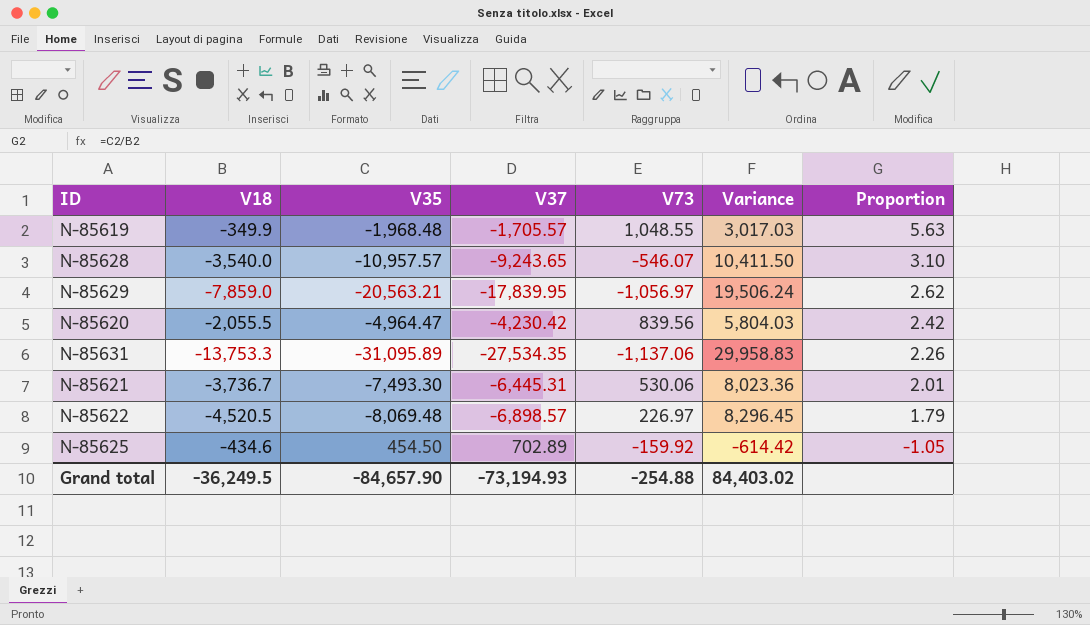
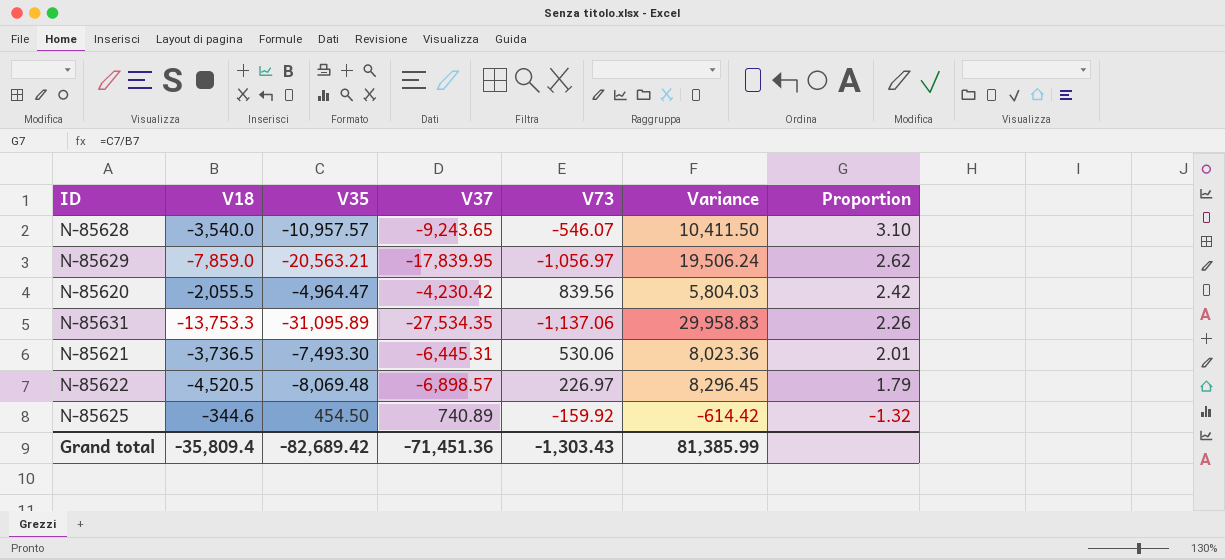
row N-85619: -349.9 | -1,968.48 | -1,705.57 | 1,048.55 | 3,017.03 | 5.63 -> none
N-85621 | V18: -3,736.7 -> -3,736.5
N-85625 | V18: -434.6 -> -344.6
N-85625 | V37: 702.89 -> 740.89
N-85625 | Proportion: -1.05 -> -1.32
Grand total | V18: -36,249.5 -> -35,809.4
Grand total | V35: -84,657.90 -> -82,689.42
Grand total | V37: -73,194.93 -> -71,451.36
Grand total | V73: -254.88 -> -1,303.43
Grand total | Variance: 84,403.02 -> 81,385.99

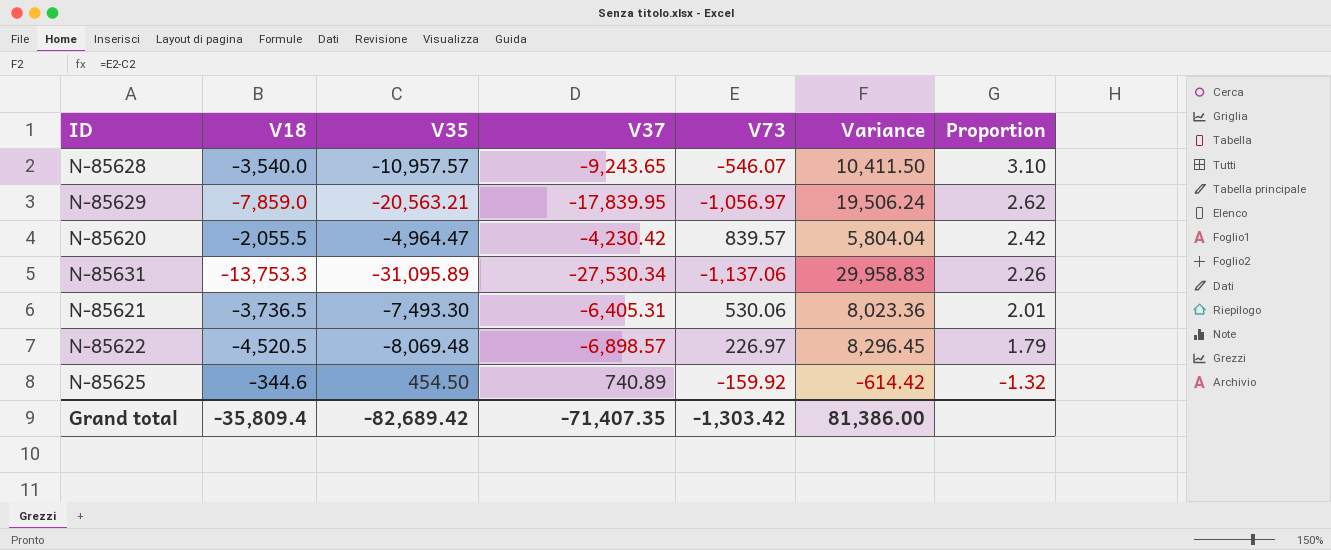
N-85620 | V73: 839.56 -> 839.57
N-85620 | Variance: 5,804.03 -> 5,804.04
N-85631 | V37: -27,534.35 -> -27,530.34
N-85621 | V37: -6,445.31 -> -6,405.31
Grand total | V37: -71,451.36 -> -71,407.35
Grand total | V73: -1,303.43 -> -1,303.42
Grand total | Variance: 81,385.99 -> 81,386.00

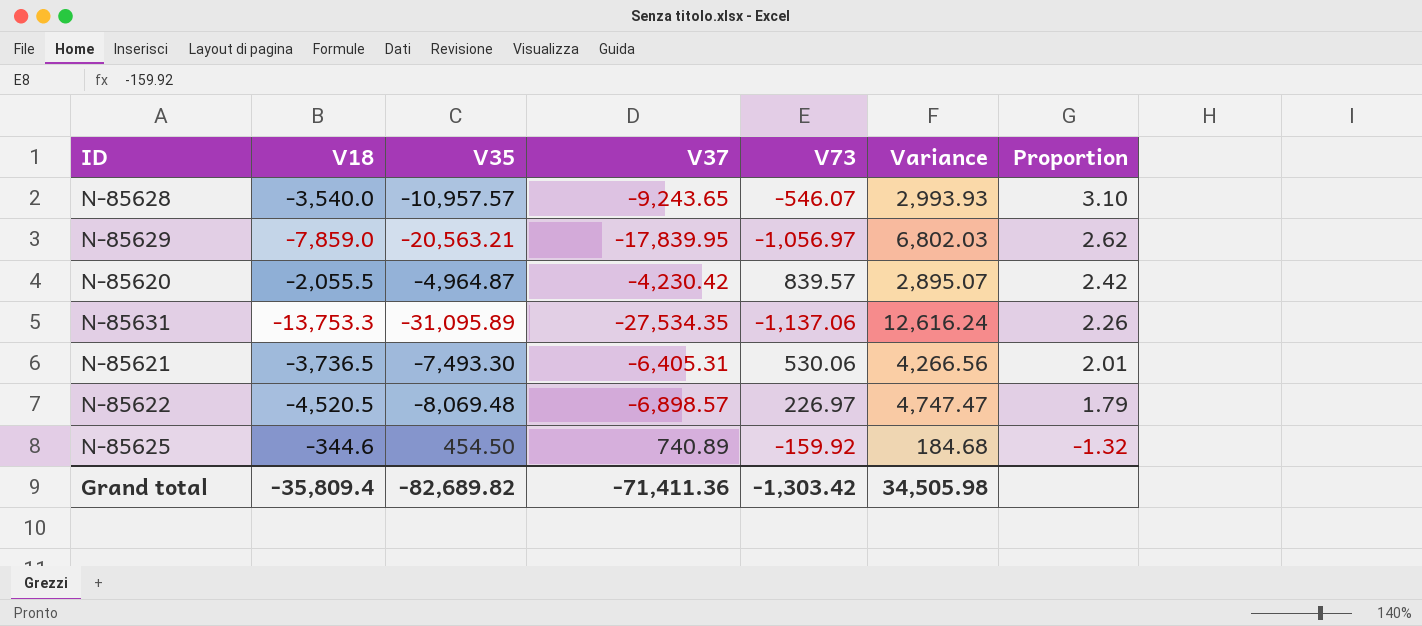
column Variance | formula: [V73] - [V35] -> [V73] - [V18]
N-85620 | V35: -4,964.47 -> -4,964.87
N-85631 | V37: -27,530.34 -> -27,534.35
Grand total | V35: -82,689.42 -> -82,689.82
Grand total | V37: -71,407.35 -> -71,411.36
Grand total | Variance: 81,386.00 -> 34,505.98

